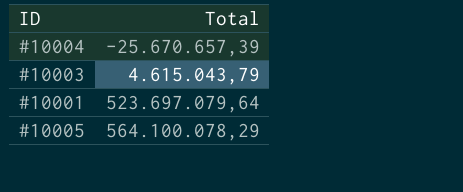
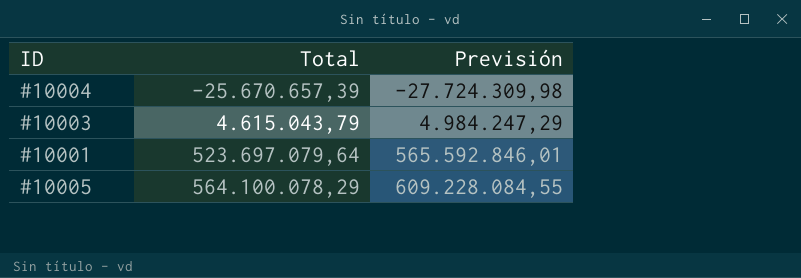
column Previsión | formula: none -> [Total] * 1,08

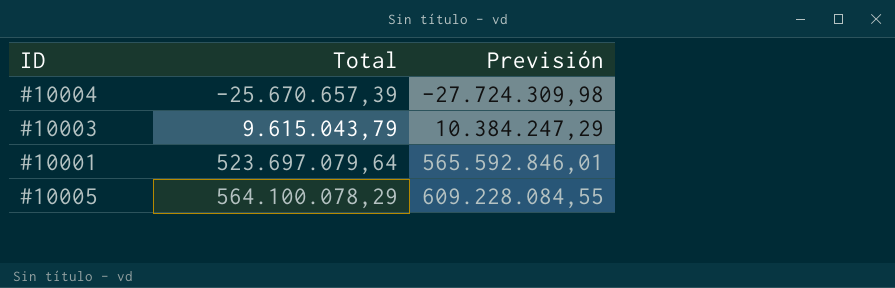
#10003 | Total: 4.615.043,79 -> 9.615.043,79
#10003 | Previsión: 4.984.247,29 -> 10.384.247,29

